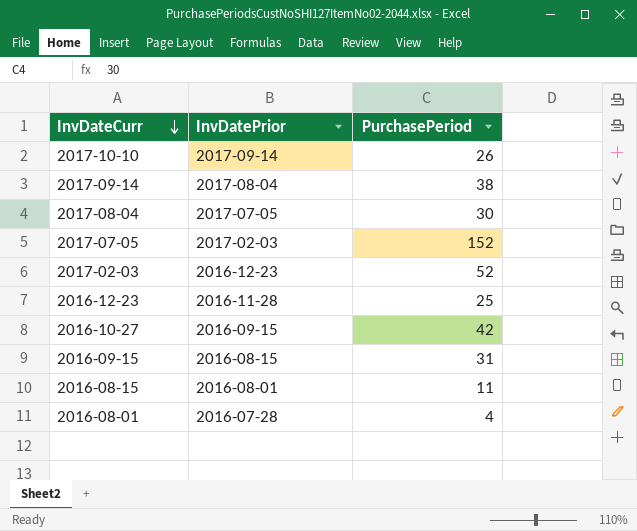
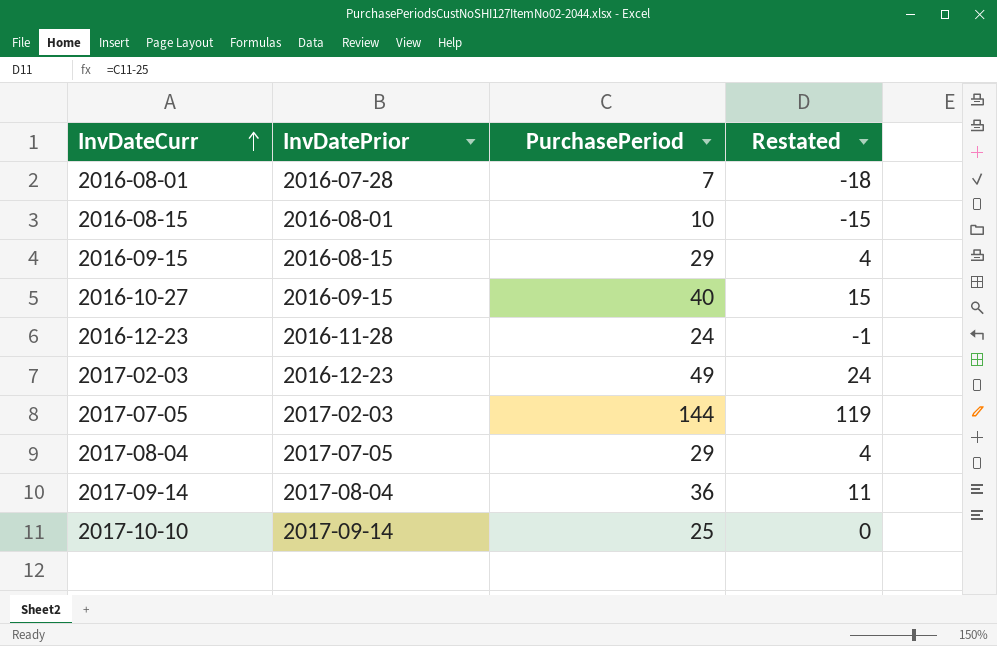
row order: InvDateCurr descending -> InvDateCurr ascending
column Restated | formula: none -> [PurchasePeriod] - 25
2016-08-01 | PurchasePeriod: 4 -> 7
2016-08-15 | PurchasePeriod: 11 -> 10
2016-09-15 | PurchasePeriod: 31 -> 29
2016-10-27 | PurchasePeriod: 42 -> 40
2016-12-23 | PurchasePeriod: 25 -> 24
2017-02-03 | PurchasePeriod: 52 -> 49
2017-07-05 | PurchasePeriod: 152 -> 144
2017-08-04 | PurchasePeriod: 30 -> 29
2017-09-14 | PurchasePeriod: 38 -> 36
2017-10-10 | PurchasePeriod: 26 -> 25

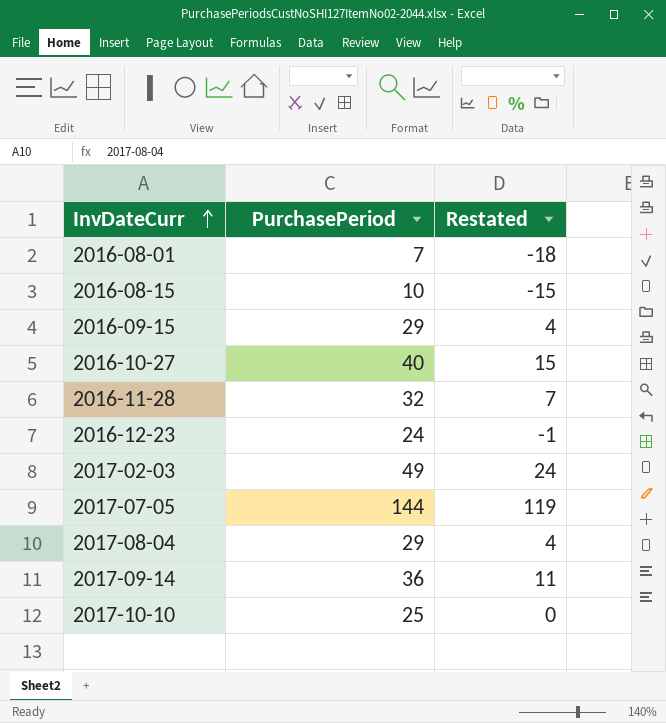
column InvDatePrior | position: 2 -> none
row 2016-11-28: none -> 32 | 7

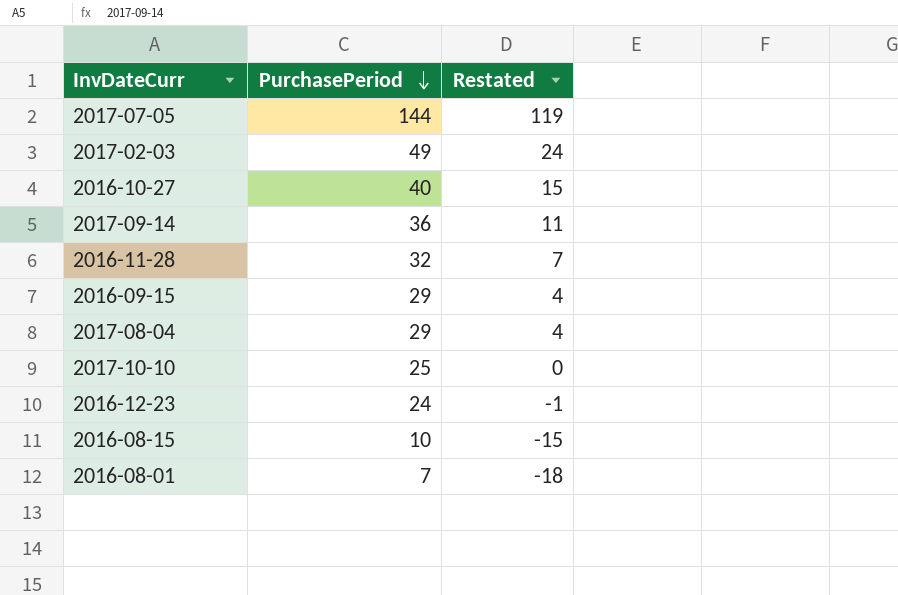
row order: InvDateCurr ascending -> PurchasePeriod descending

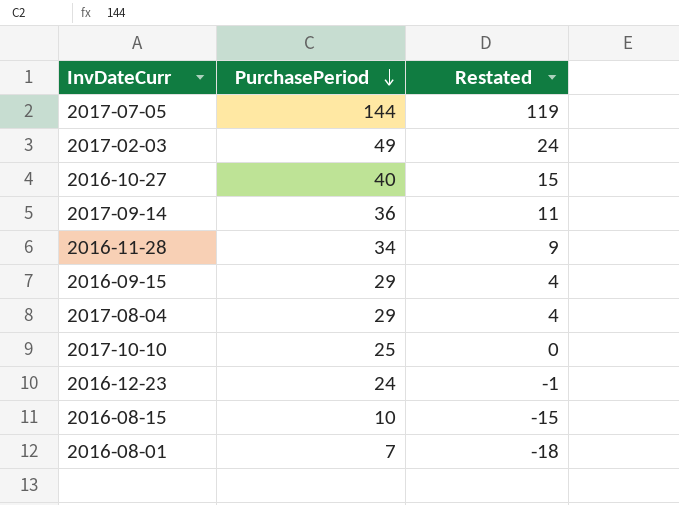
2016-11-28 | PurchasePeriod: 32 -> 34
2016-11-28 | Restated: 7 -> 9

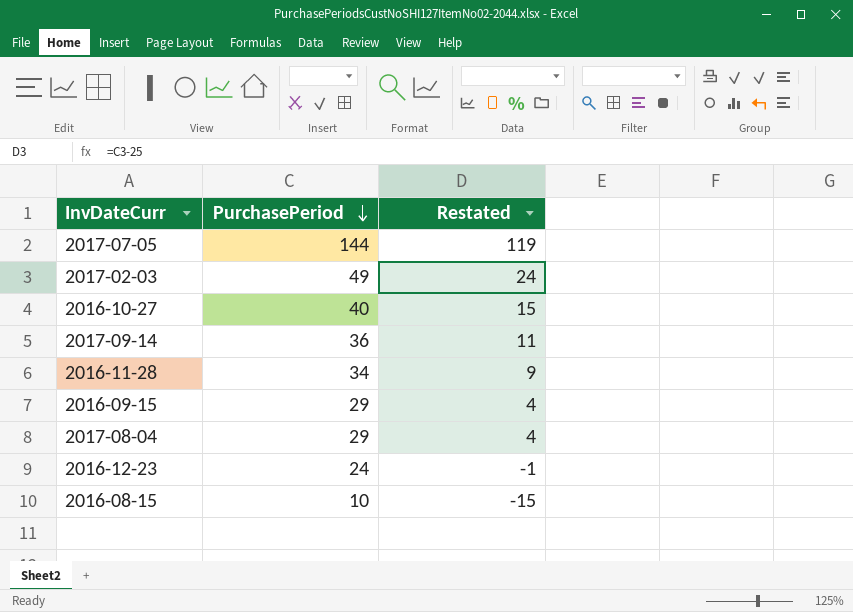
row 2017-10-10: 25 | 0 -> none
row 2016-08-01: 7 | -18 -> none

